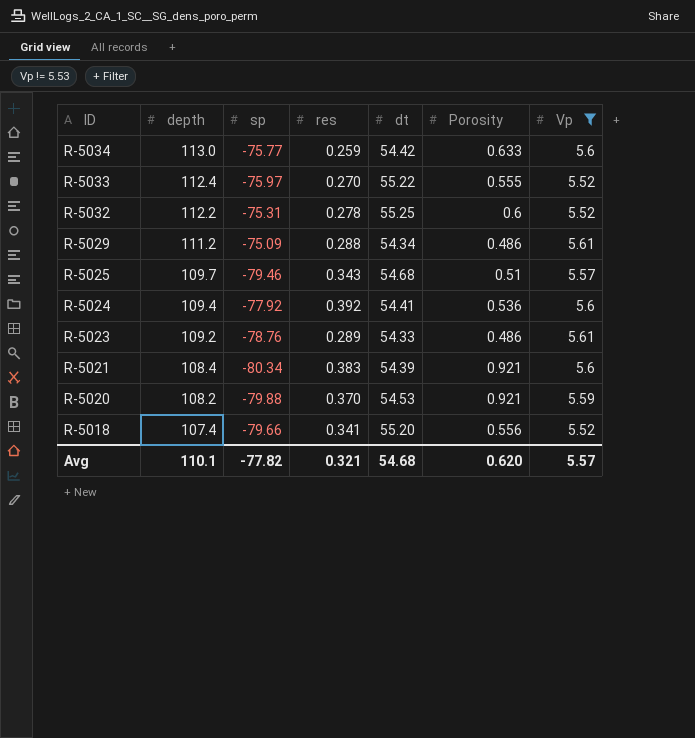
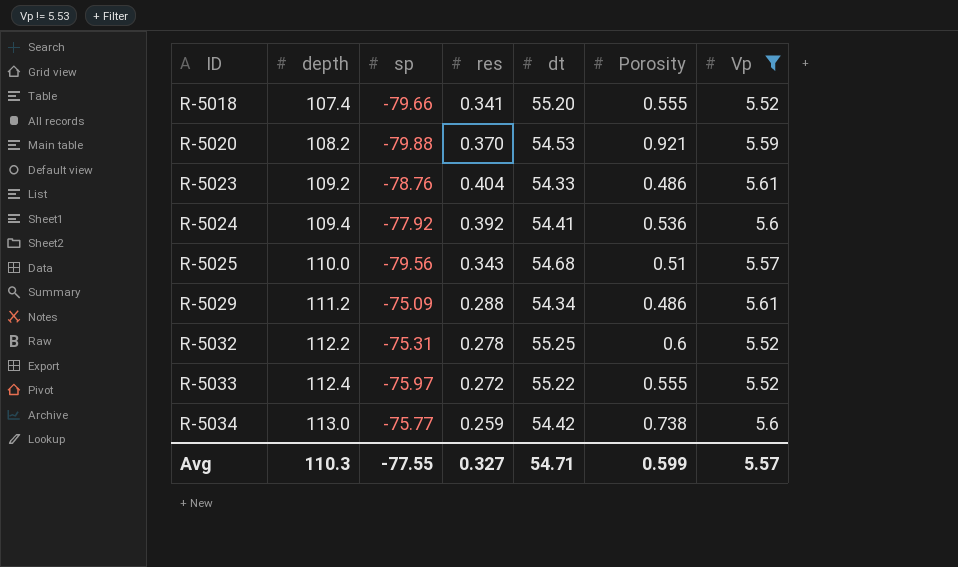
row order: ID descending -> ID ascending
row R-5021: 108.4 | -80.34 | 0.383 | 54.39 | 0.921 | 5.6 -> none
R-5018 | Porosity: 0.556 -> 0.555
R-5023 | res: 0.289 -> 0.404
R-5025 | depth: 109.7 -> 110.0
R-5025 | sp: -79.46 -> -79.56
R-5033 | res: 0.270 -> 0.272
R-5034 | Porosity: 0.633 -> 0.738
Avg | depth: 110.1 -> 110.3
Avg | sp: -77.82 -> -77.55
Avg | res: 0.321 -> 0.327
Avg | dt: 54.68 -> 54.71
Avg | Porosity: 0.620 -> 0.599

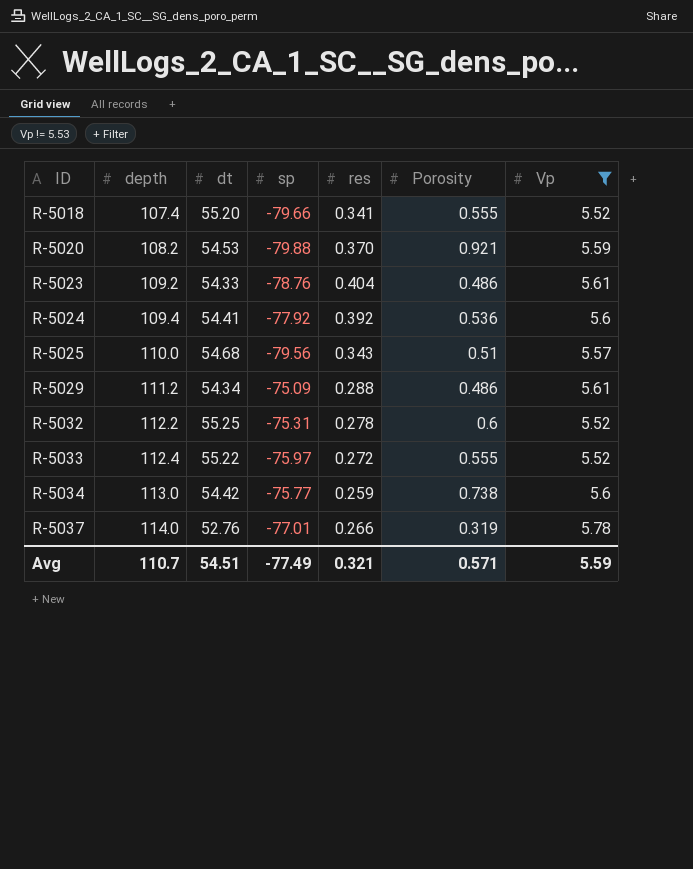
column dt | position: 5 -> 3
row R-5037: none -> 114.0 | 52.76 | -77.01 | 0.266 | 0.319 | 5.78
Avg | depth: 110.3 -> 110.7
Avg | dt: 54.71 -> 54.51
Avg | sp: -77.55 -> -77.49
Avg | res: 0.327 -> 0.321
Avg | Porosity: 0.599 -> 0.571
Avg | Vp: 5.57 -> 5.59

